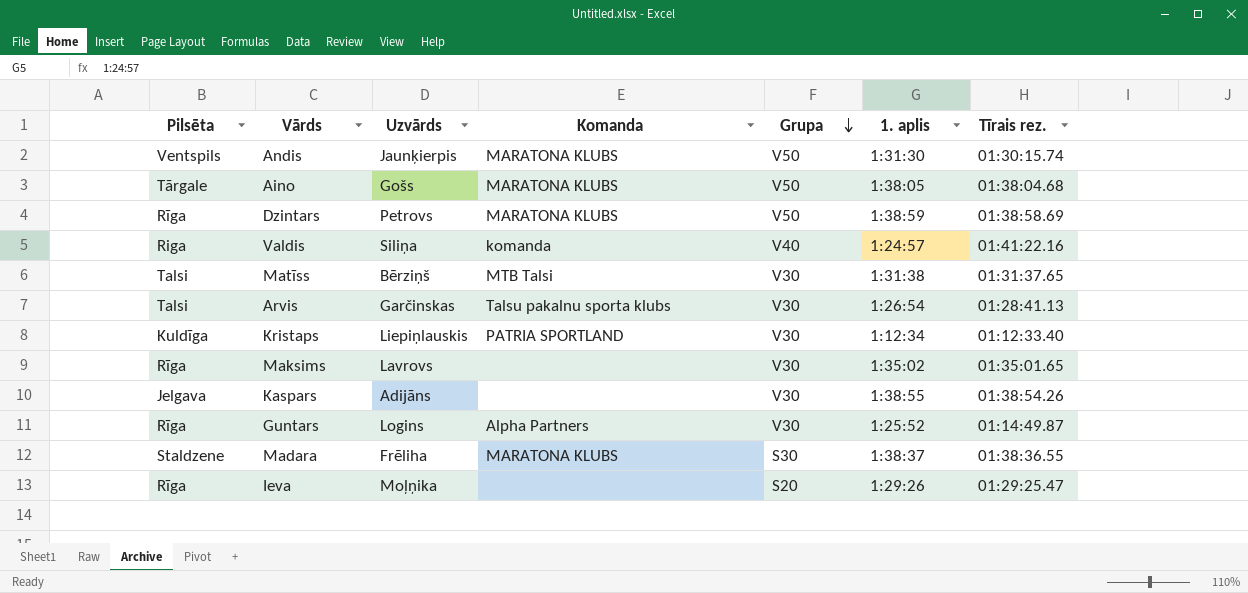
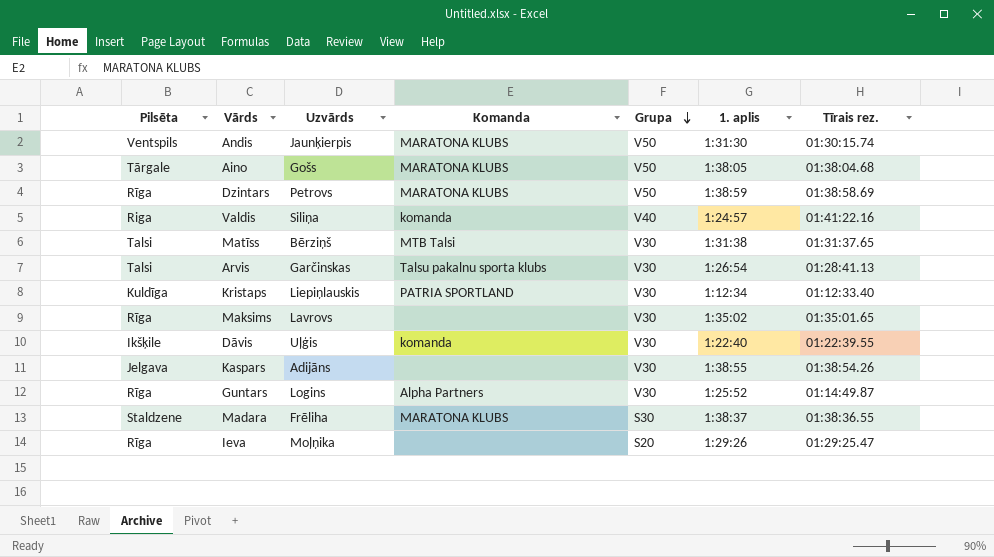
row Dāvis: none -> Ikšķile | Uļģis | komanda | V30 | 1:22:40 | 01:22:39.55

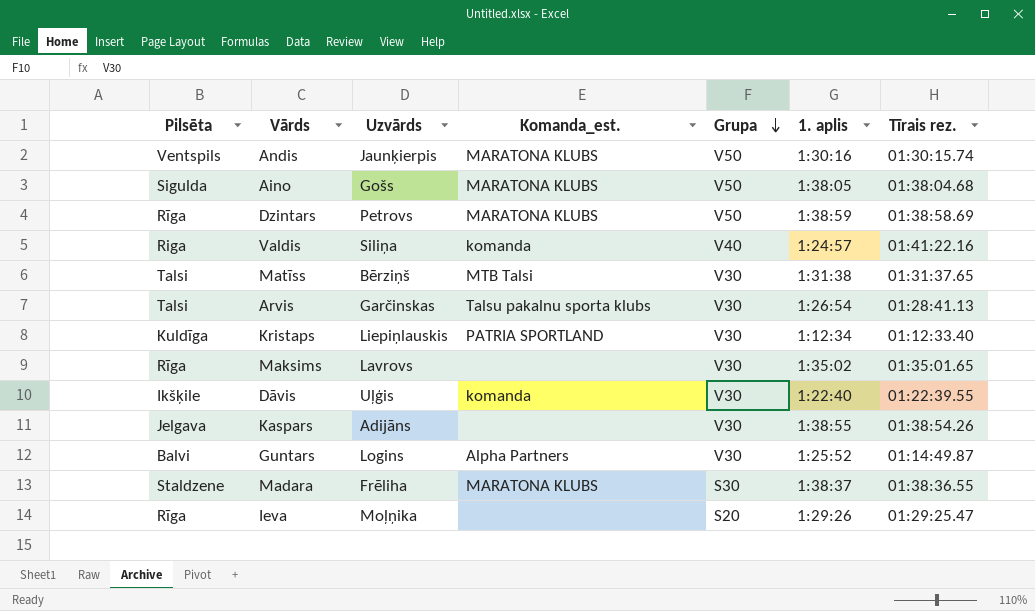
column name: Komanda -> Komanda_est.
Andis | 1. aplis: 1:31:30 -> 1:30:16
Aino | Pilsēta: Tārgale -> Sigulda
Guntars | Pilsēta: Rīga -> Balvi

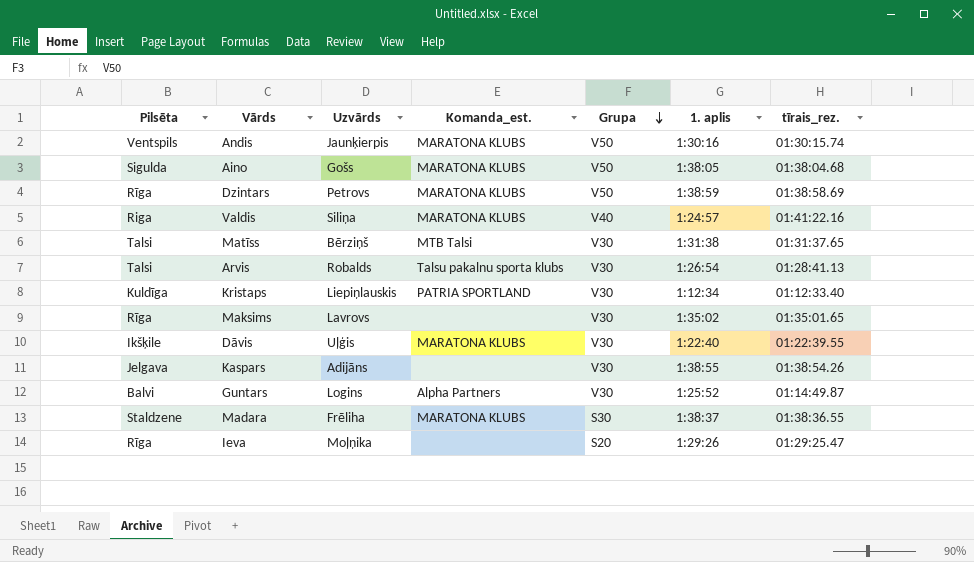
column name: Tīrais rez. -> tīrais_rez.
Valdis | Komanda_est.: komanda -> MARATONA KLUBS
Arvis | Uzvārds: Garčinskas -> Robalds
Dāvis | Komanda_est.: komanda -> MARATONA KLUBS

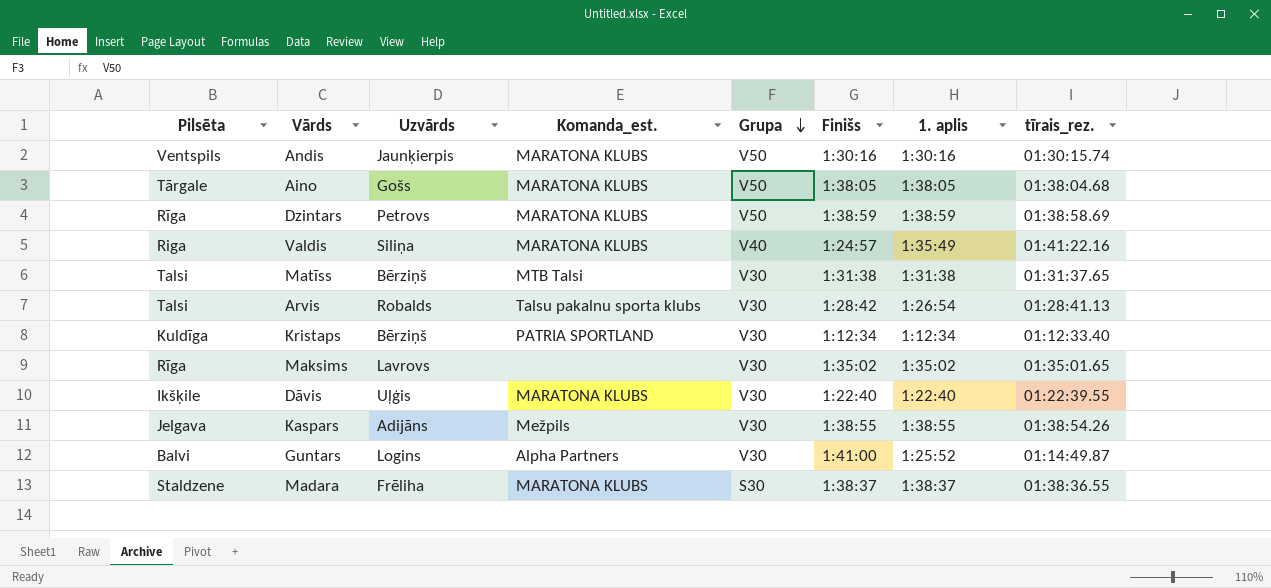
column Finišs | position: none -> 6
row Ieva: Rīga | Moļņika | none | S20 | 1:29:26 | 01:29:25.47 -> none
Aino | Pilsēta: Sigulda -> Tārgale
Valdis | 1. aplis: 1:24:57 -> 1:35:49
Kristaps | Uzvārds: Liepiņlauskis -> Bērziņš
Kaspars | Komanda_est.: none -> Mežpils

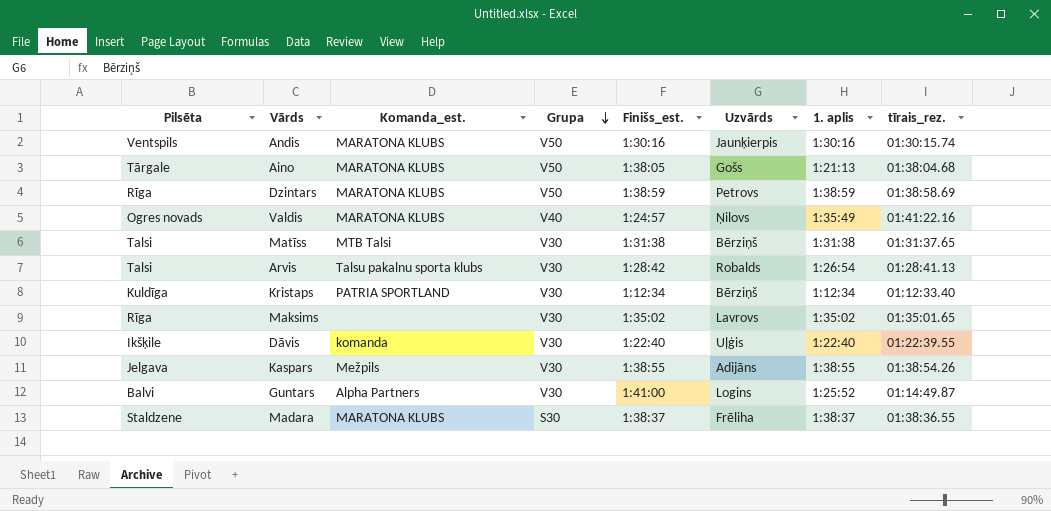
column name: Finišs -> Finišs_est.
column Uzvārds | position: 3 -> 6
Aino | 1. aplis: 1:38:05 -> 1:21:13
Valdis | Pilsēta: Riga -> Ogres novads
Valdis | Uzvārds: Siliņa -> Ņilovs
Dāvis | Komanda_est.: MARATONA KLUBS -> komanda

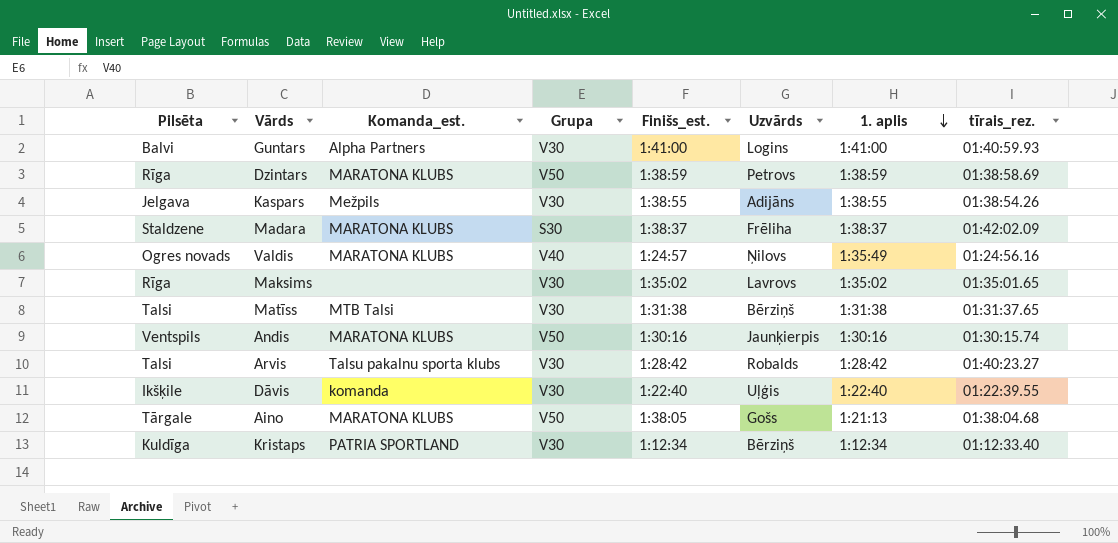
row order: Grupa descending -> 1. aplis descending
Guntars | 1. aplis: 1:25:52 -> 1:41:00
Guntars | tīrais_rez.: 01:14:49.87 -> 01:40:59.93
Madara | tīrais_rez.: 01:38:36.55 -> 01:42:02.09
Valdis | tīrais_rez.: 01:41:22.16 -> 01:24:56.16
Arvis | 1. aplis: 1:26:54 -> 1:28:42
Arvis | tīrais_rez.: 01:28:41.13 -> 01:40:23.27

